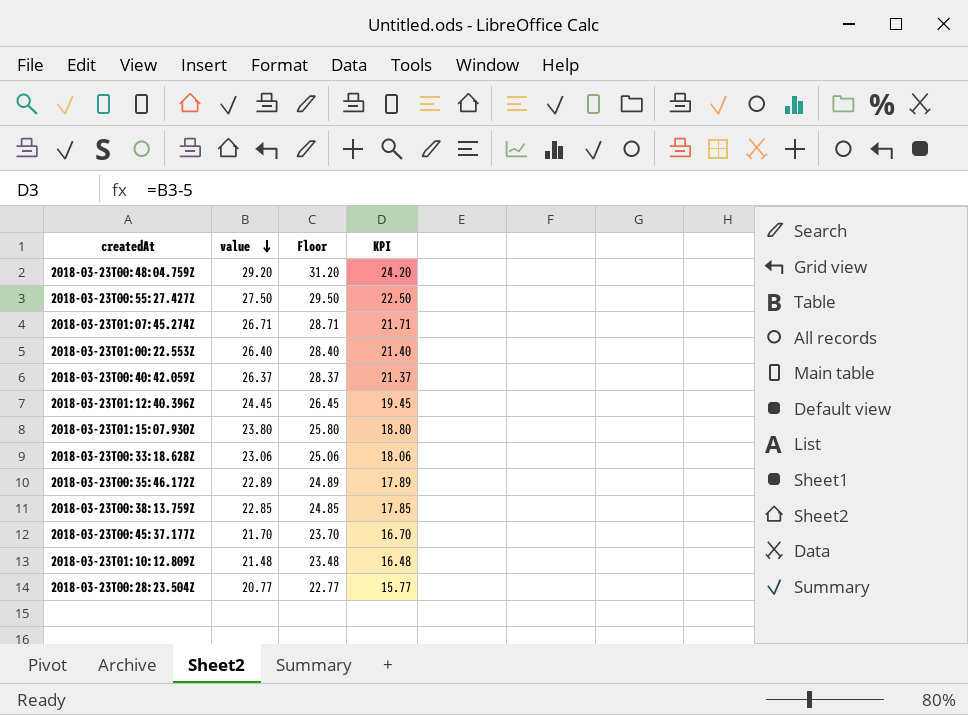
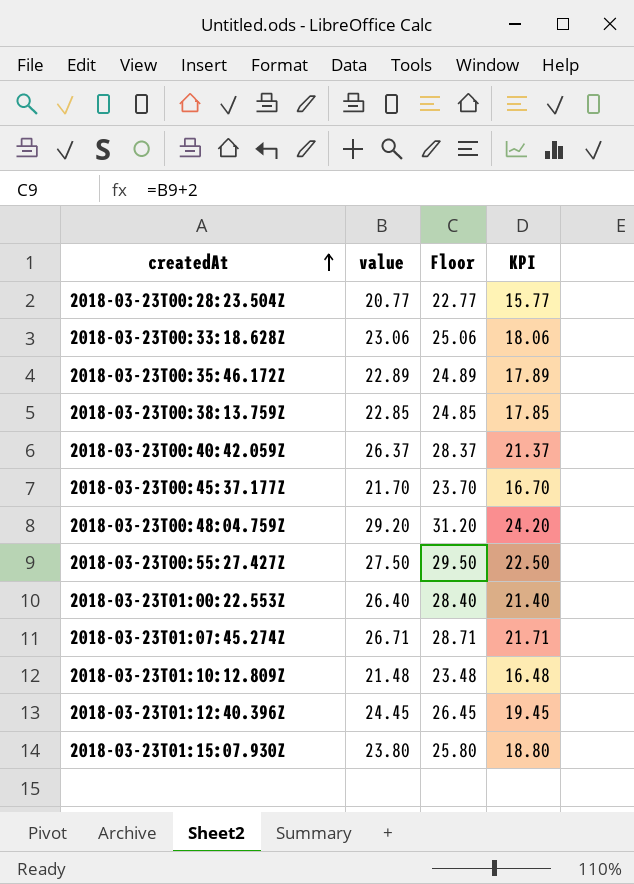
row order: value descending -> createdAt ascending

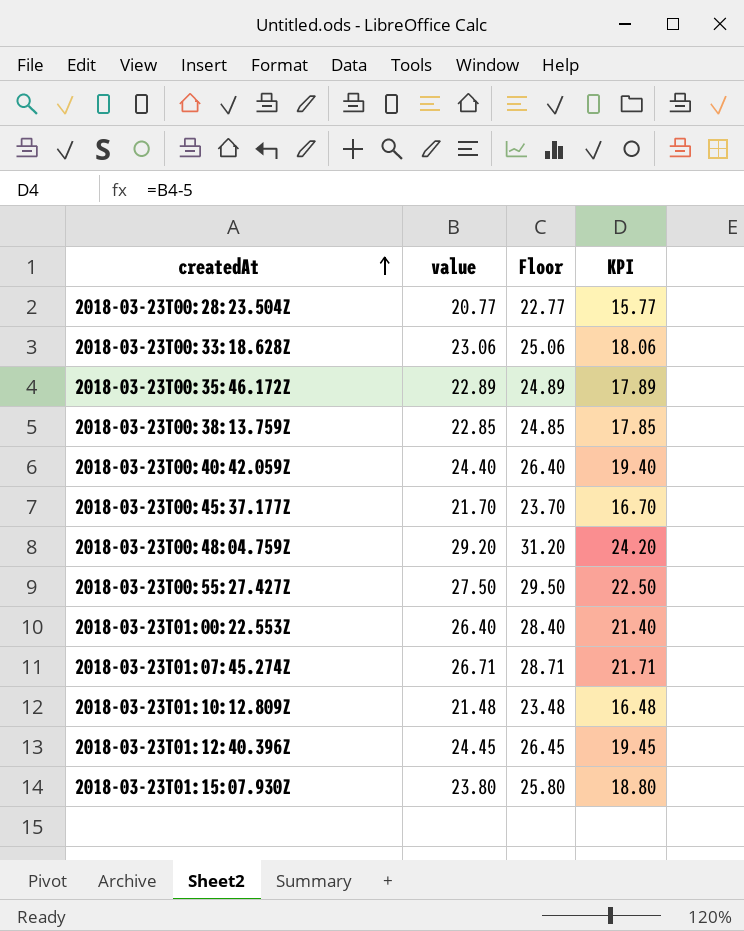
2018-03-23T00:40:42.059Z | value: 26.37 -> 24.40
2018-03-23T00:40:42.059Z | Floor: 28.37 -> 26.40
2018-03-23T00:40:42.059Z | KPI: 21.37 -> 19.40

